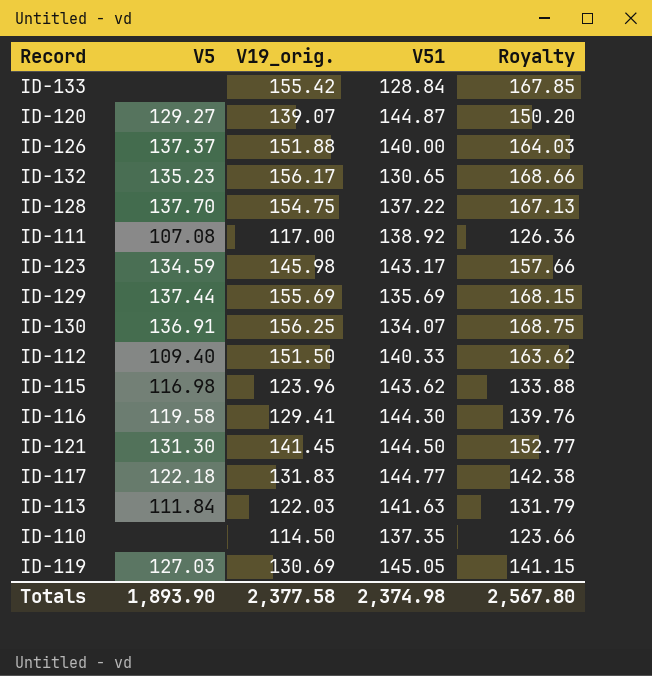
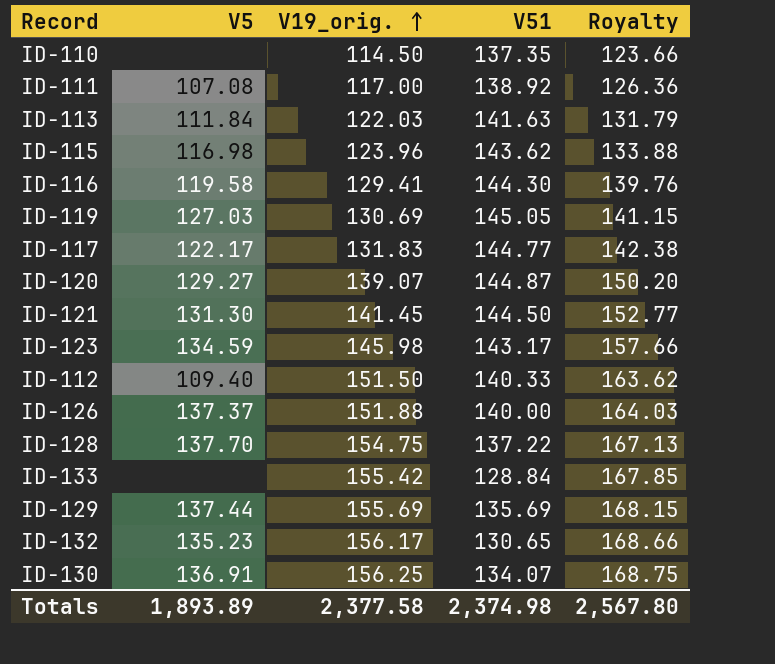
row order: none -> V19_orig. ascending
ID-117 | V5: 122.18 -> 122.17
Totals | V5: 1,893.90 -> 1,893.89

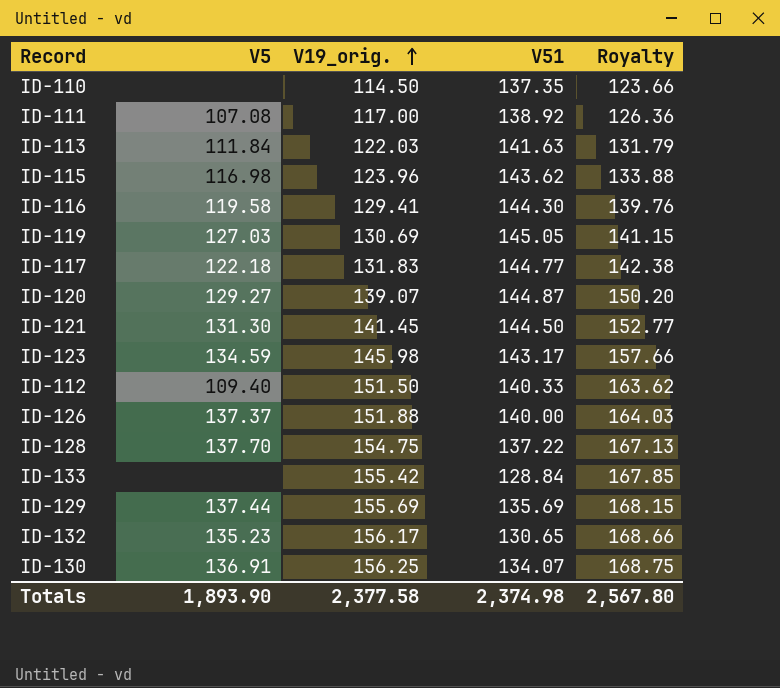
ID-117 | V5: 122.17 -> 122.18
Totals | V5: 1,893.89 -> 1,893.90

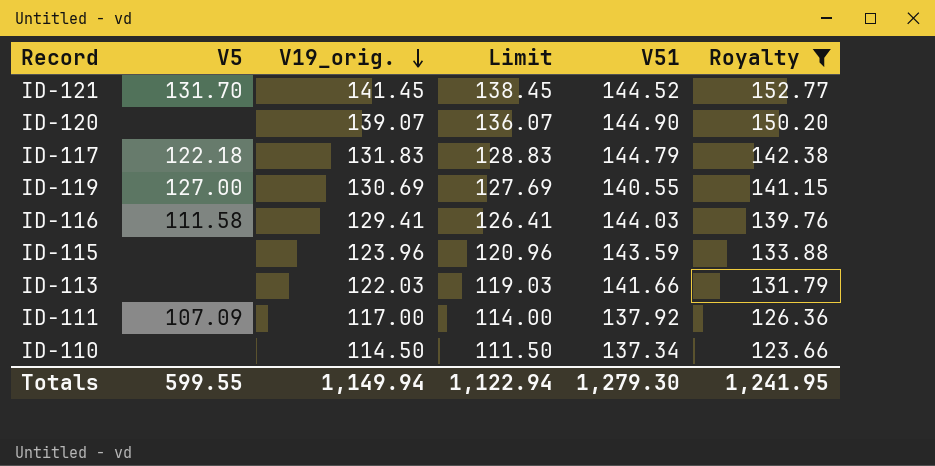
filter: none -> Royalty <= 152.77
row order: V19_orig. ascending -> V19_orig. descending
column Limit | formula: none -> [V19_orig.] - 3
ID-121 | V5: 131.30 -> 131.70
ID-121 | V51: 144.50 -> 144.52
ID-120 | V5: 129.27 -> none
ID-120 | V51: 144.87 -> 144.90
ID-117 | V51: 144.77 -> 144.79
ID-119 | V5: 127.03 -> 127.00
ID-119 | V51: 145.05 -> 140.55
ID-116 | V5: 119.58 -> 111.58
ID-116 | V51: 144.30 -> 144.03
ID-115 | V5: 116.98 -> none
ID-115 | V51: 143.62 -> 143.59
ID-113 | V5: 111.84 -> none
ID-113 | V51: 141.63 -> 141.66
ID-111 | V5: 107.08 -> 107.09
ID-111 | V51: 138.92 -> 137.92
ID-110 | V51: 137.35 -> 137.34
Totals | V5: 1,893.90 -> 599.55
Totals | V19_orig.: 2,377.58 -> 1,149.94
Totals | V51: 2,374.98 -> 1,279.30
Totals | Royalty: 2,567.80 -> 1,241.95

